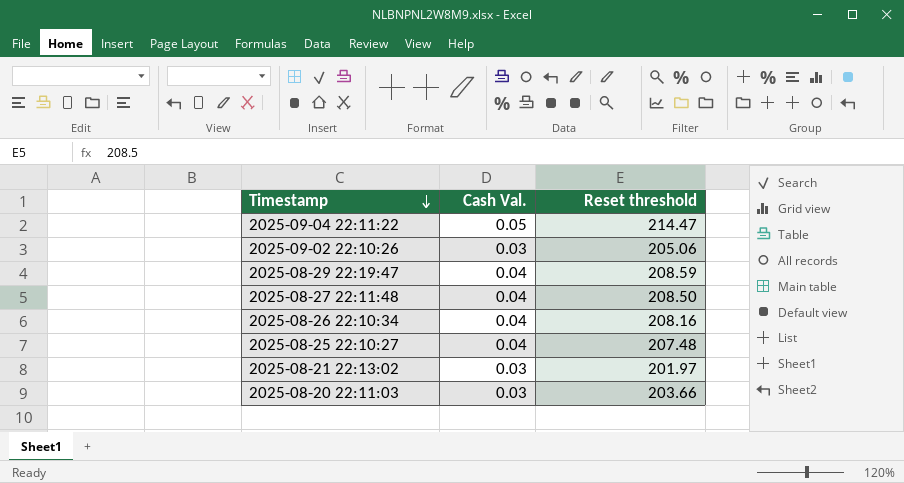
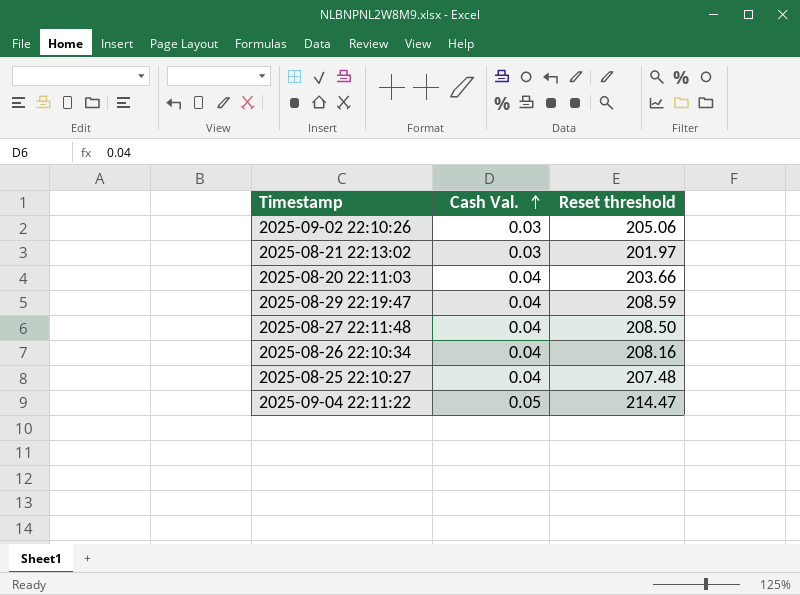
row order: Timestamp descending -> Cash Val. ascending
2025-08-20 22:11:03 | Cash Val.: 0.03 -> 0.04

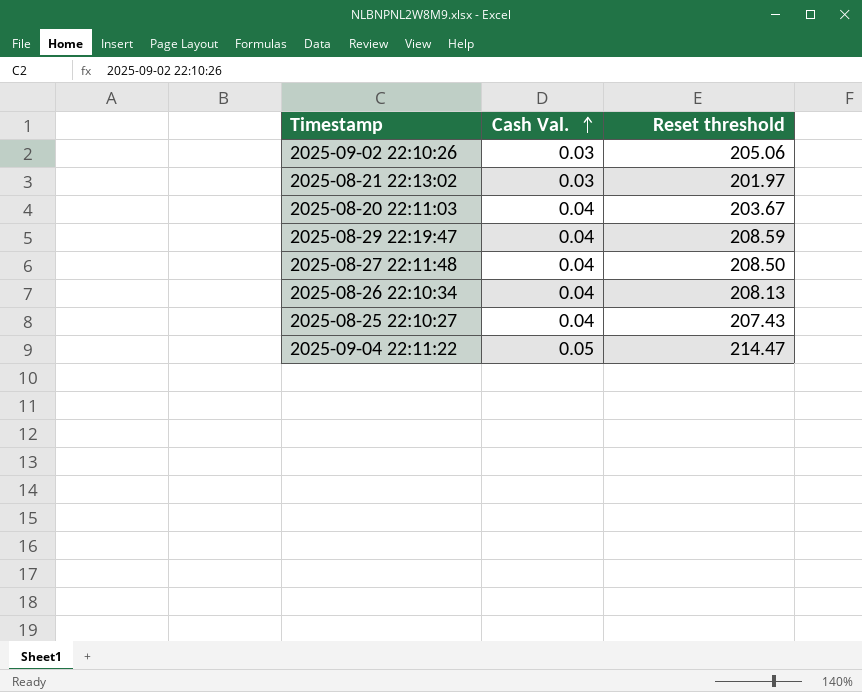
2025-08-20 22:11:03 | Reset threshold: 203.66 -> 203.67
2025-08-26 22:10:34 | Reset threshold: 208.16 -> 208.13
2025-08-25 22:10:27 | Reset threshold: 207.48 -> 207.43

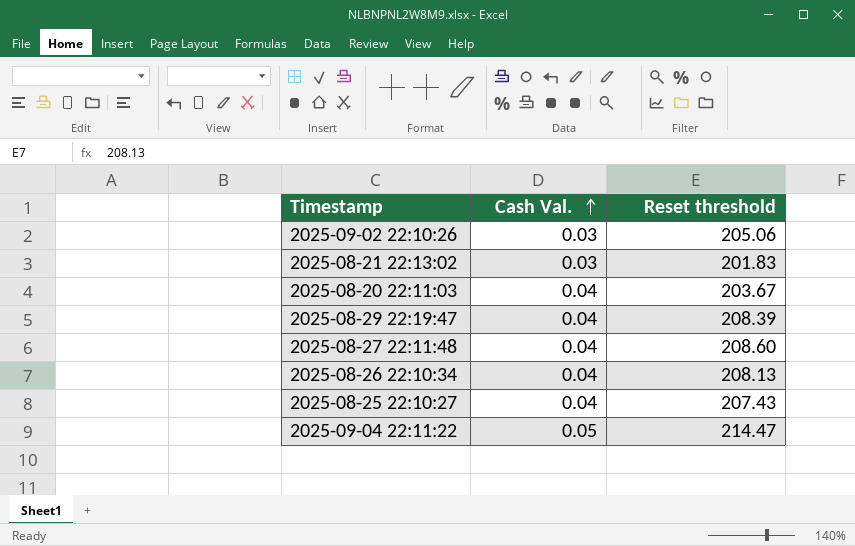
2025-08-21 22:13:02 | Reset threshold: 201.97 -> 201.83
2025-08-29 22:19:47 | Reset threshold: 208.59 -> 208.39
2025-08-27 22:11:48 | Reset threshold: 208.50 -> 208.60

